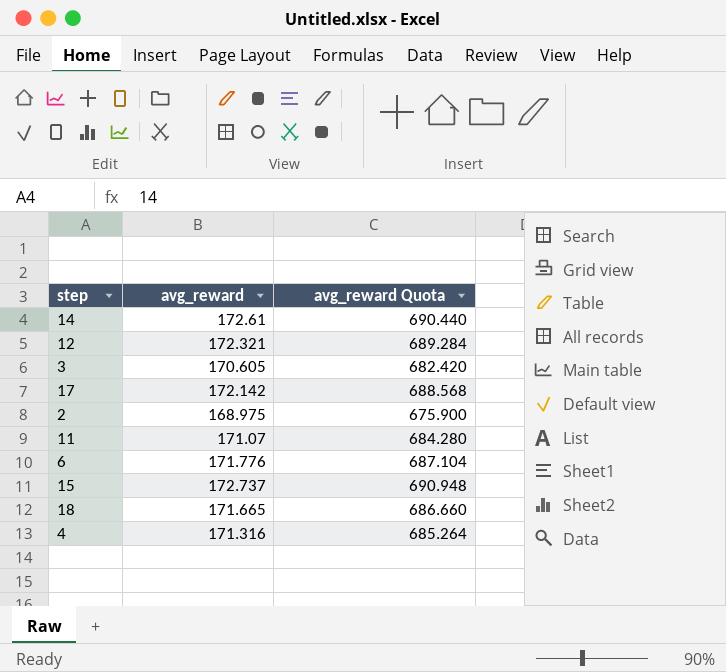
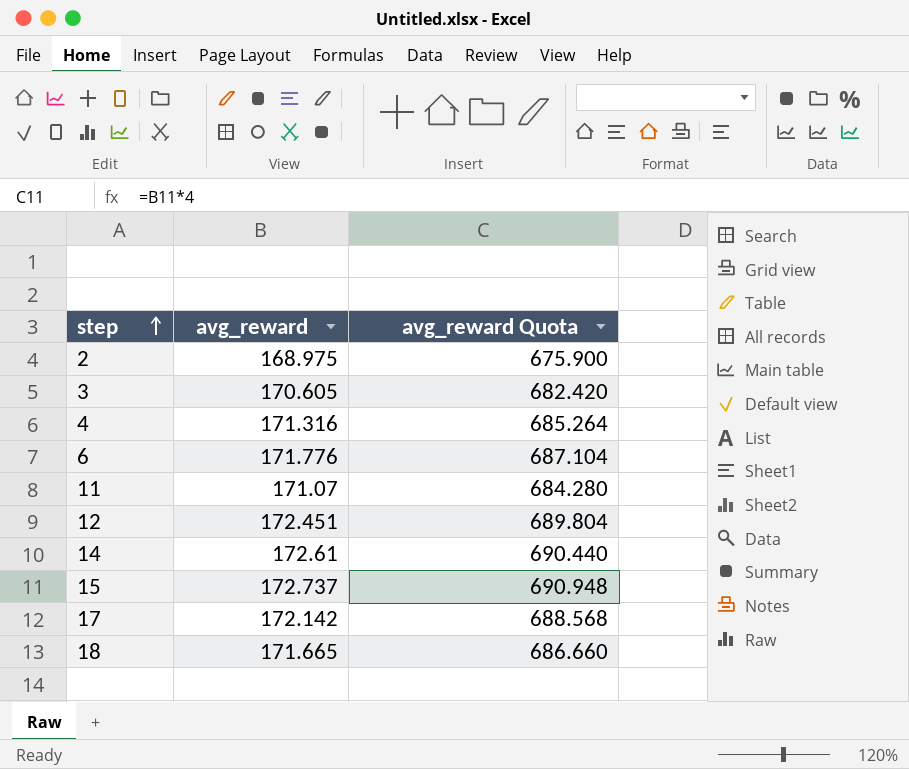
row order: none -> step ascending
12 | avg_reward: 172.321 -> 172.451
12 | avg_reward Quota: 689.284 -> 689.804

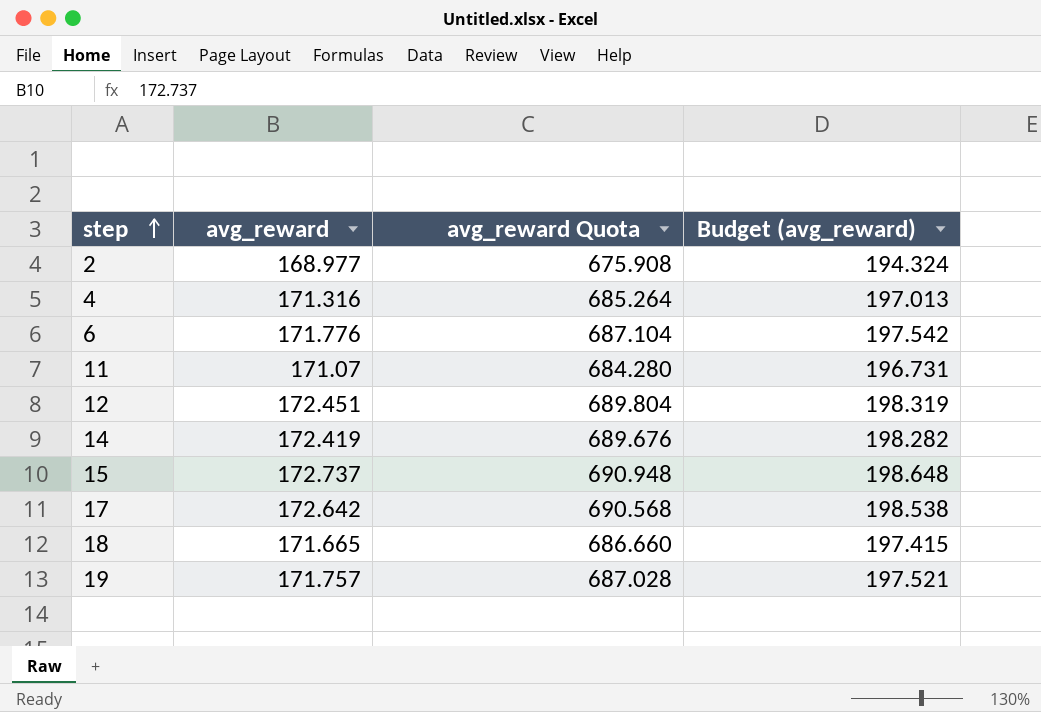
column Budget (avg_reward) | formula: none -> [avg_reward] * 1.15
row 3: 170.605 | 682.420 -> none
2 | avg_reward: 168.975 -> 168.977
2 | avg_reward Quota: 675.900 -> 675.908
14 | avg_reward: 172.61 -> 172.419
14 | avg_reward Quota: 690.440 -> 689.676
17 | avg_reward: 172.142 -> 172.642
17 | avg_reward Quota: 688.568 -> 690.568
row 19: none -> 171.757 | 687.028 | 197.521

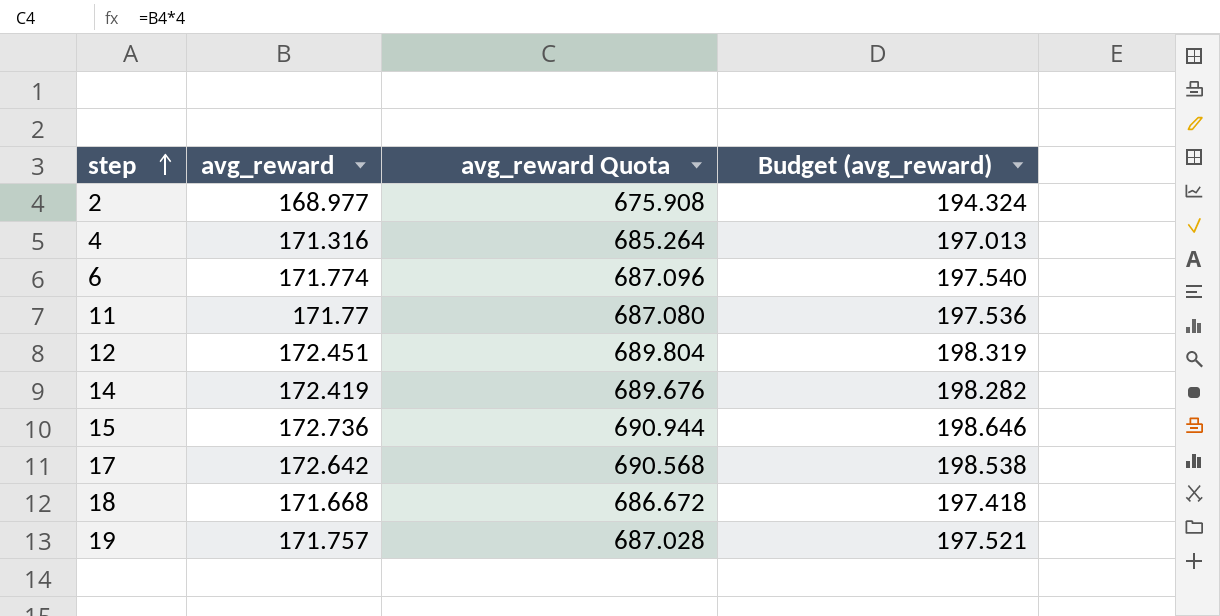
6 | avg_reward: 171.776 -> 171.774
6 | avg_reward Quota: 687.104 -> 687.096
6 | Budget (avg_reward): 197.542 -> 197.540
11 | avg_reward: 171.07 -> 171.77
11 | avg_reward Quota: 684.280 -> 687.080
11 | Budget (avg_reward): 196.731 -> 197.536
15 | avg_reward: 172.737 -> 172.736
15 | avg_reward Quota: 690.948 -> 690.944
15 | Budget (avg_reward): 198.648 -> 198.646
18 | avg_reward: 171.665 -> 171.668
18 | avg_reward Quota: 686.660 -> 686.672
18 | Budget (avg_reward): 197.415 -> 197.418

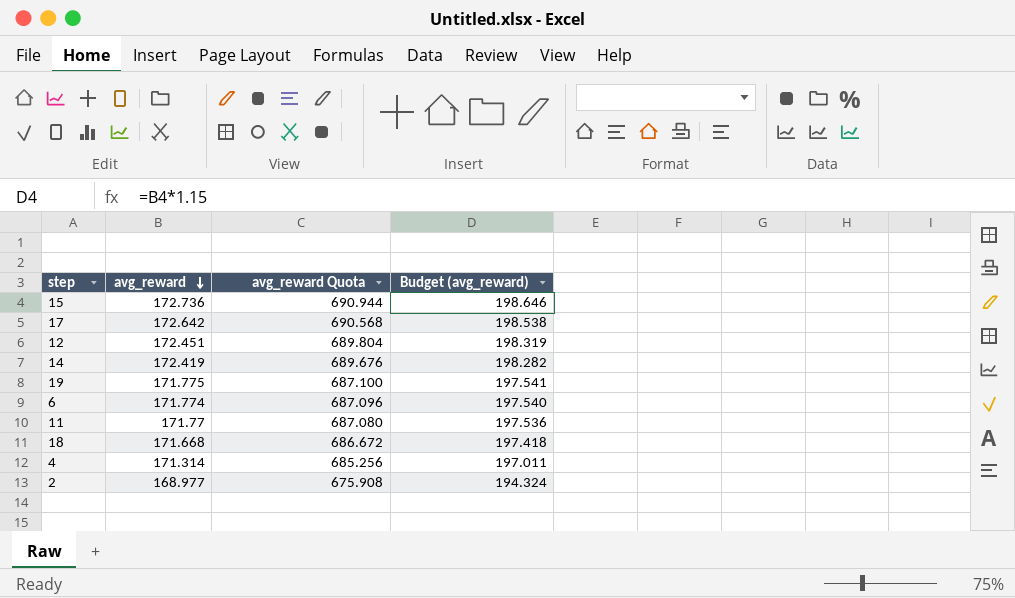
row order: step ascending -> avg_reward descending
19 | avg_reward: 171.757 -> 171.775
19 | avg_reward Quota: 687.028 -> 687.100
19 | Budget (avg_reward): 197.521 -> 197.541
4 | avg_reward: 171.316 -> 171.314
4 | avg_reward Quota: 685.264 -> 685.256
4 | Budget (avg_reward): 197.013 -> 197.011

